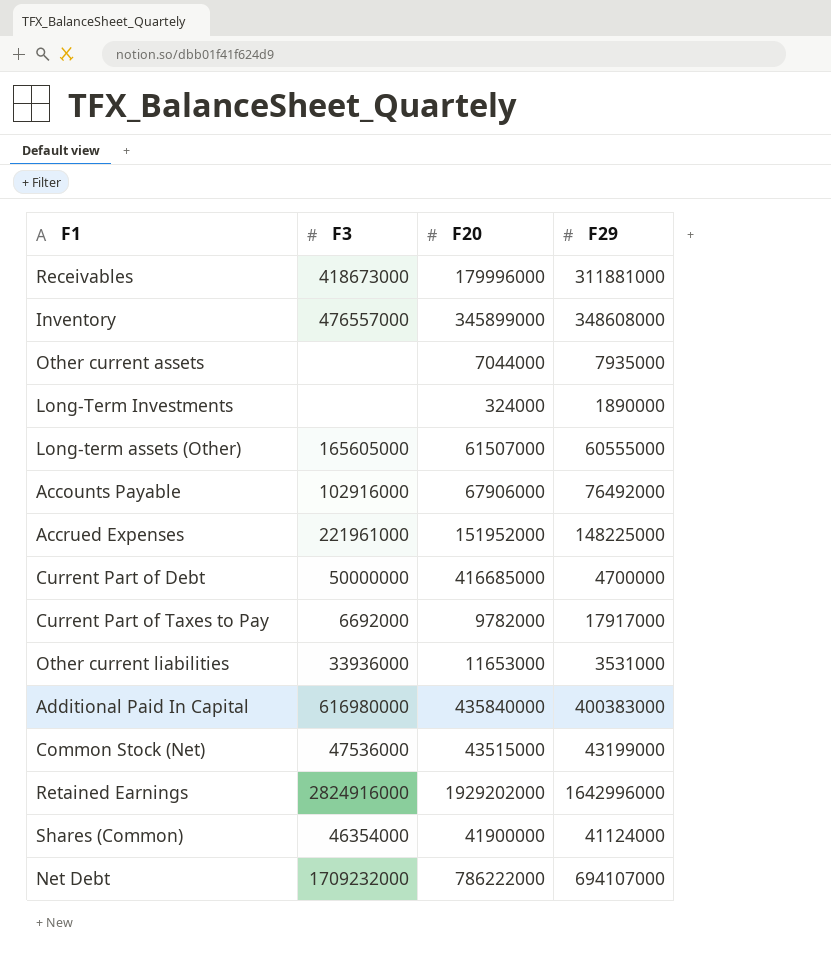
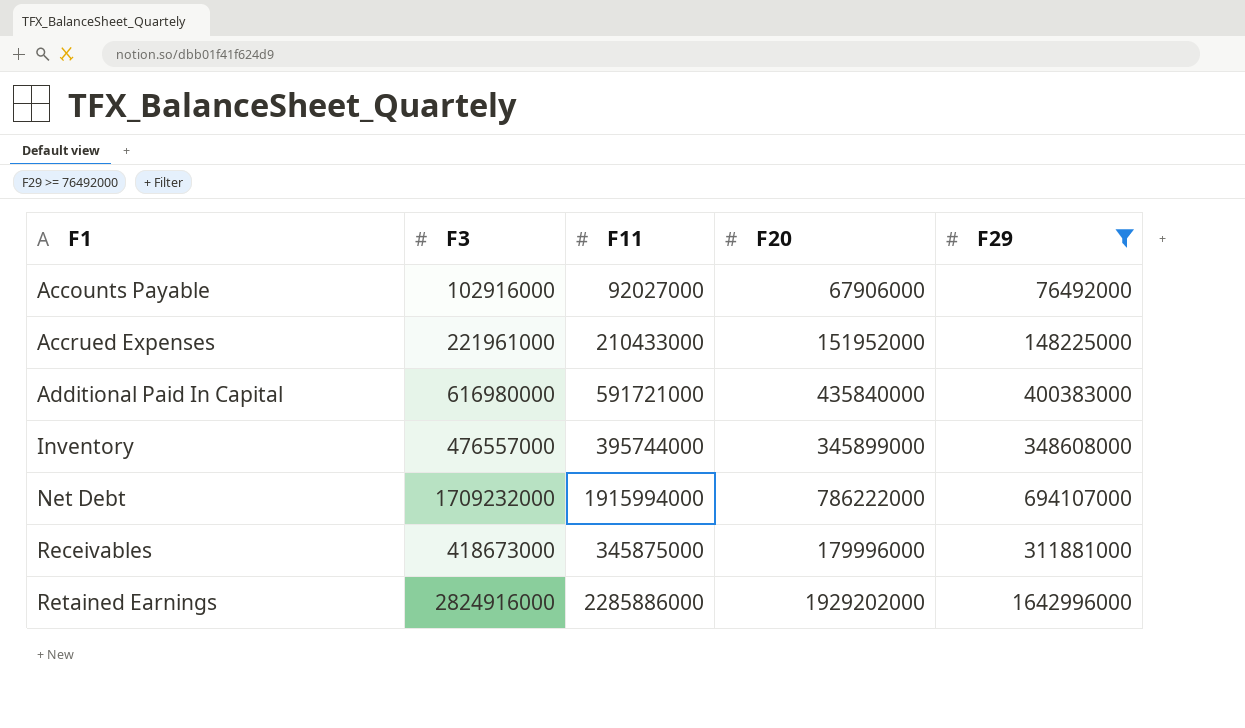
filter: none -> F29 >= 76492000
row order: none -> F1 ascending
column F11 | position: none -> 3

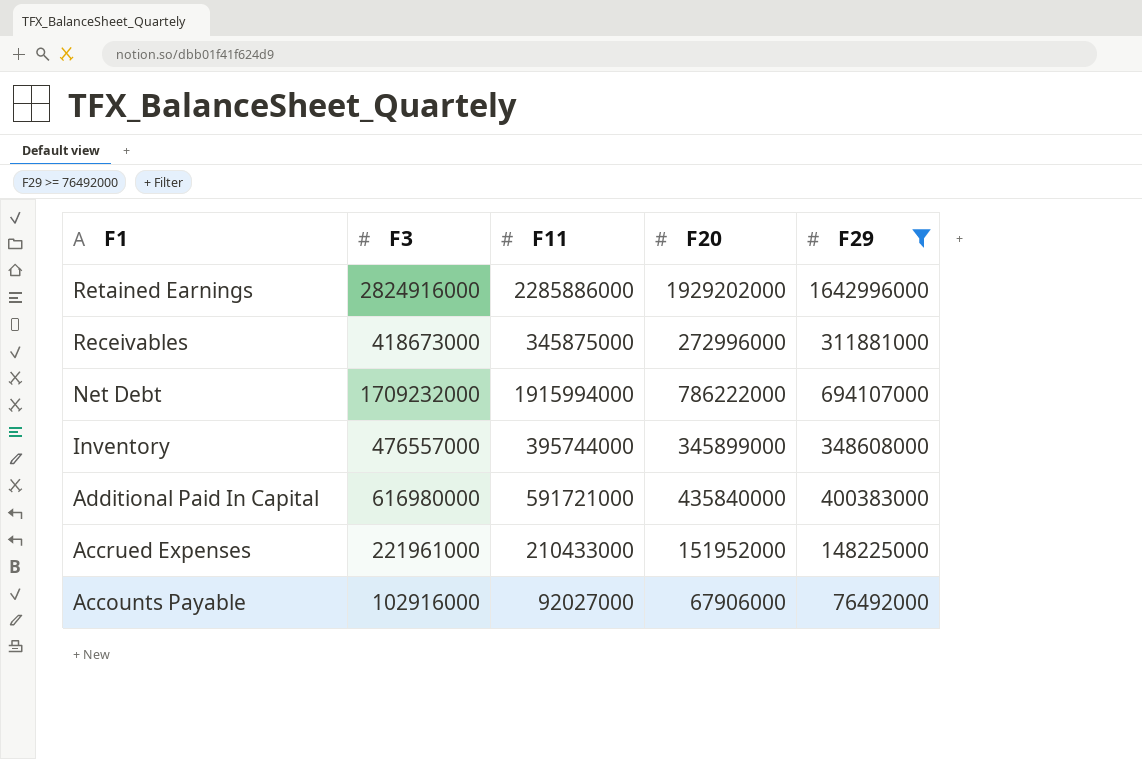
row order: F1 ascending -> F1 descending
Receivables | F20: 179996000 -> 272996000

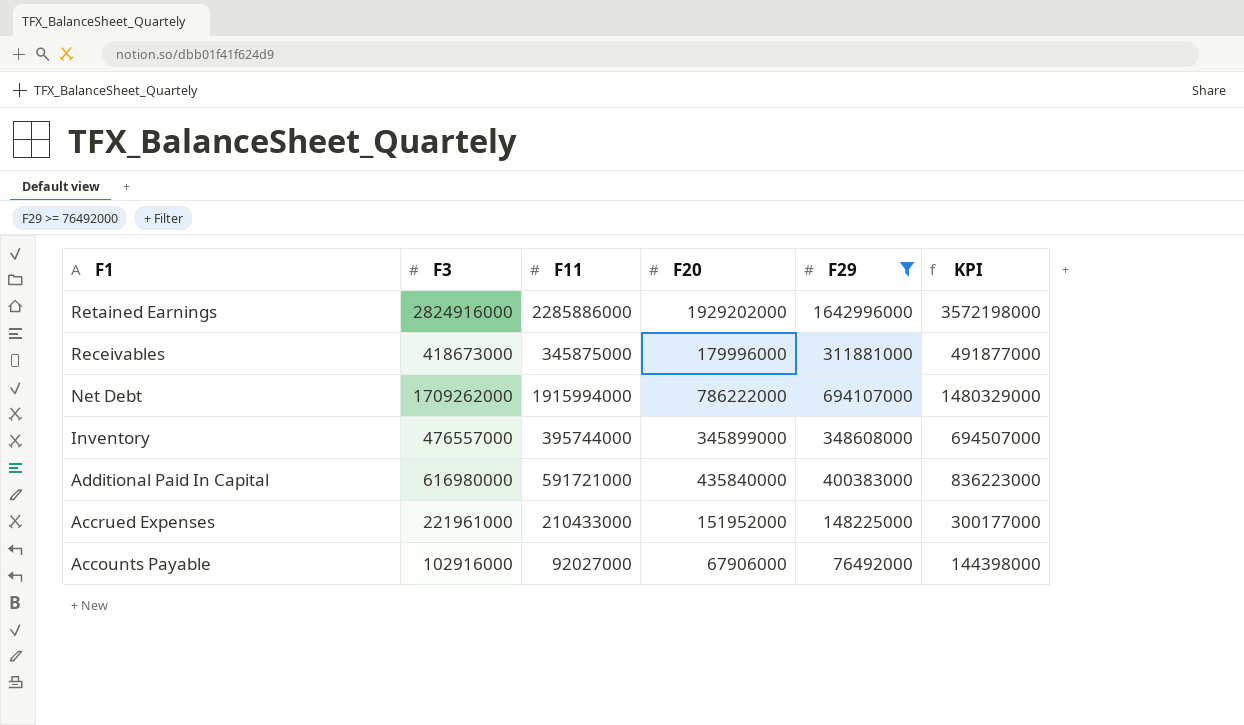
column KPI | formula: none -> [F20] + [F29]
Receivables | F20: 272996000 -> 179996000
Net Debt | F3: 1709232000 -> 1709262000

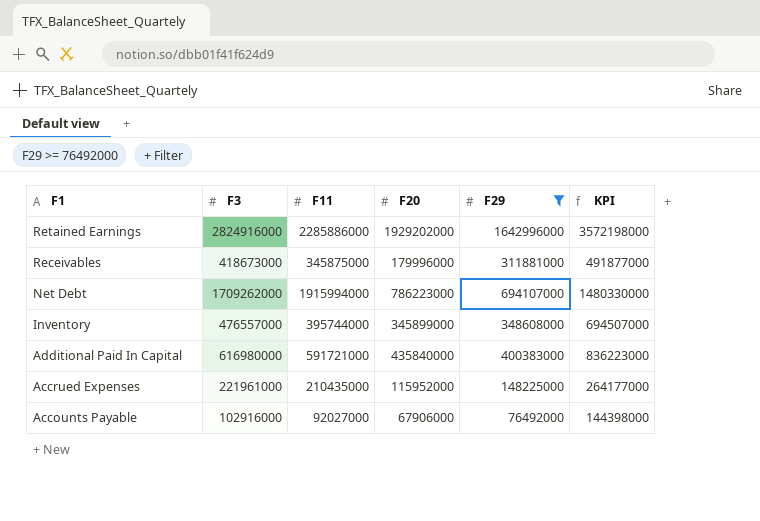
Net Debt | F20: 786222000 -> 786223000
Net Debt | KPI: 1480329000 -> 1480330000
Accrued Expenses | F11: 210433000 -> 210435000
Accrued Expenses | F20: 151952000 -> 115952000
Accrued Expenses | KPI: 300177000 -> 264177000

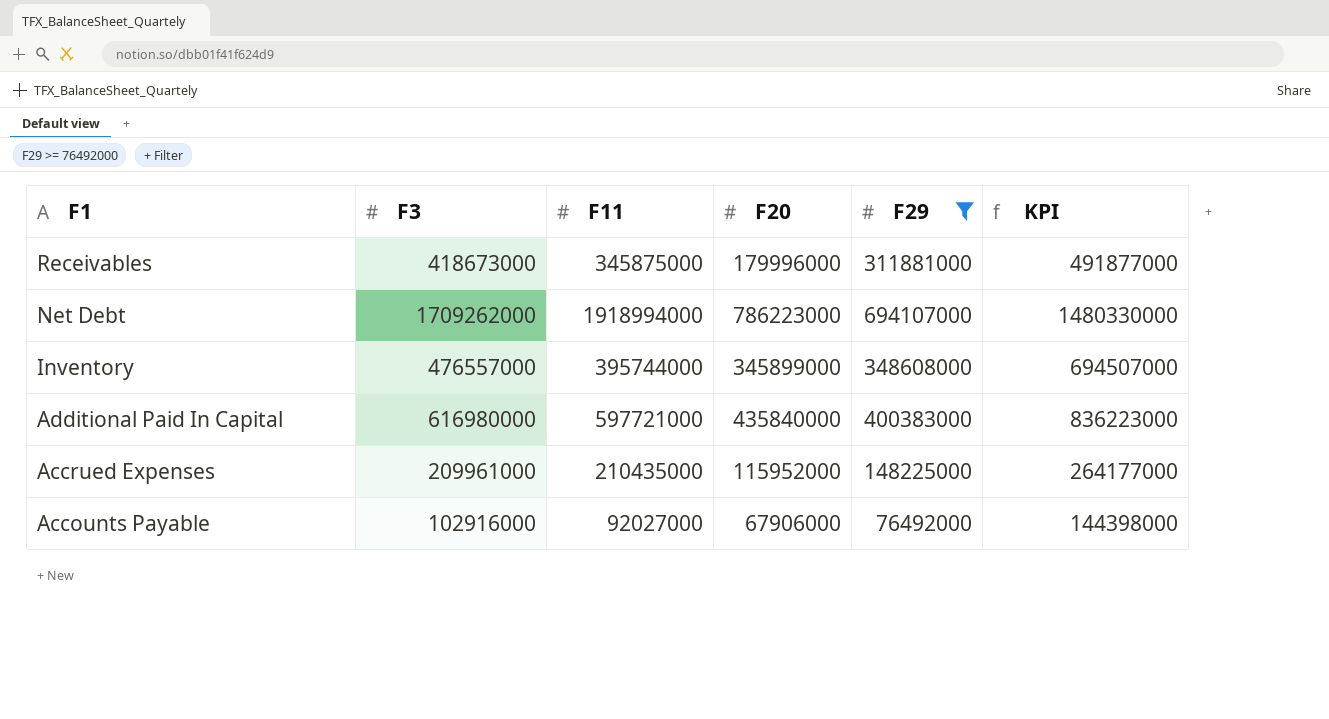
row Retained Earnings: 2824916000 | 2285886000 | 1929202000 | 1642996000 | 3572198000 -> none
Net Debt | F11: 1915994000 -> 1918994000
Additional Paid In Capital | F11: 591721000 -> 597721000
Accrued Expenses | F3: 221961000 -> 209961000

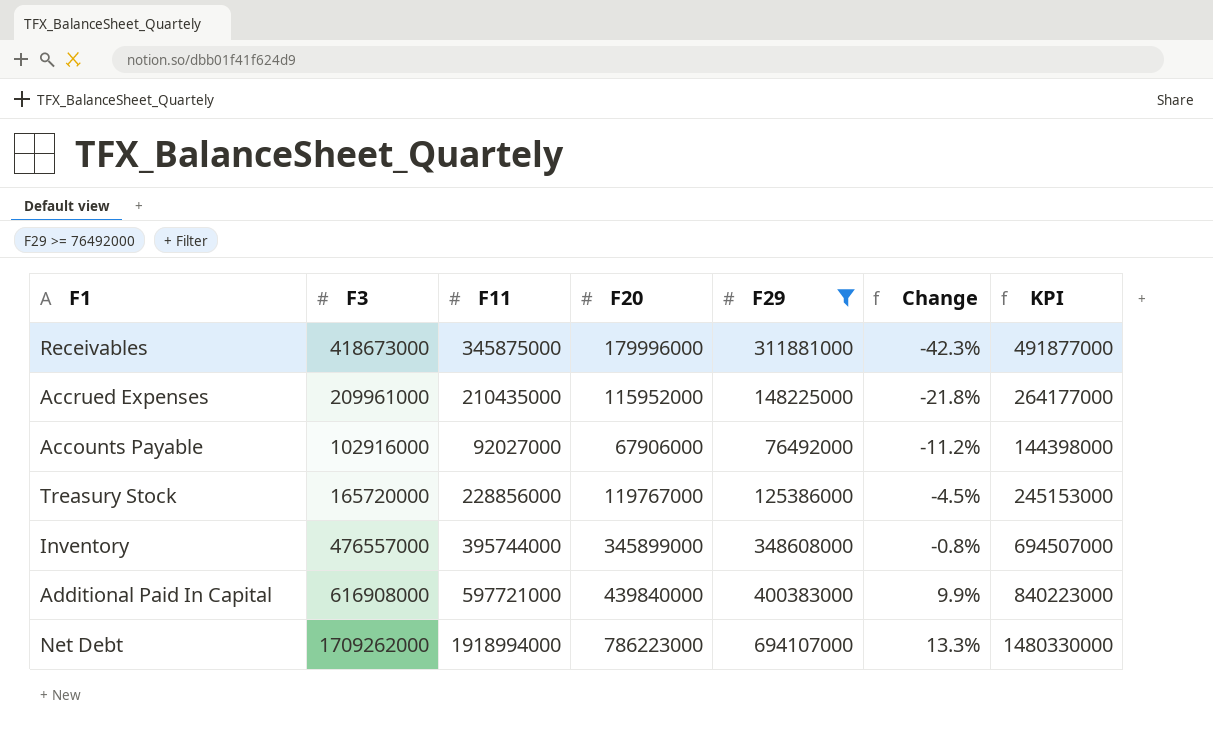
row order: F1 descending -> Change ascending
column Change | formula: none -> ([F20] - [F29]) / [F29]
row Treasury Stock: none -> 165720000 | 228856000 | 119767000 | 125386000 | -4.5% | 245153000
Additional Paid In Capital | F3: 616980000 -> 616908000
Additional Paid In Capital | F20: 435840000 -> 439840000
Additional Paid In Capital | KPI: 836223000 -> 840223000

